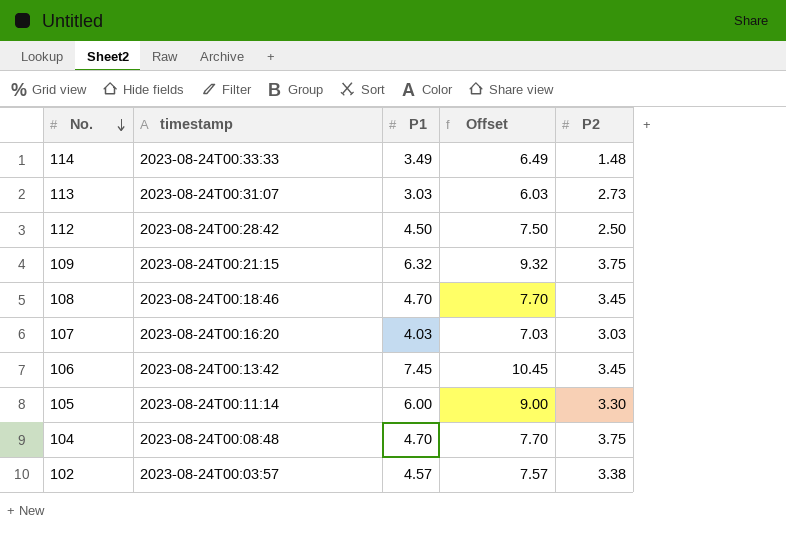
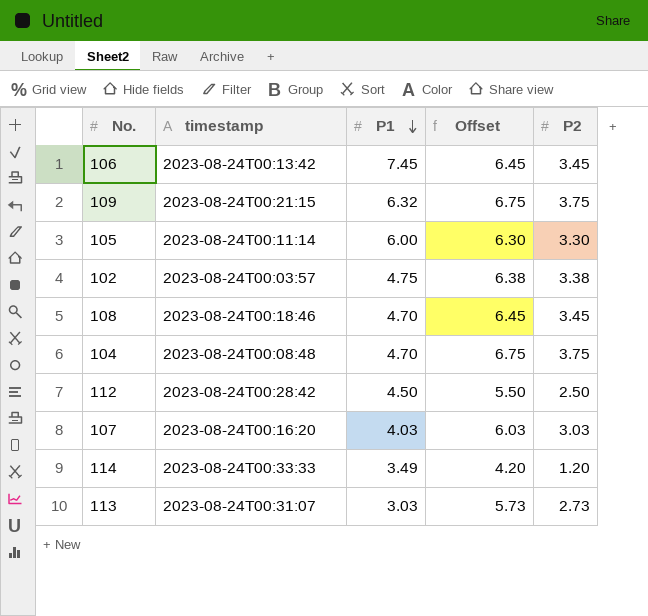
row order: No. descending -> P1 descending
column Offset | formula: [P1] + 3 -> [P2] + 3
102 | P1: 4.57 -> 4.75
114 | P2: 1.48 -> 1.20

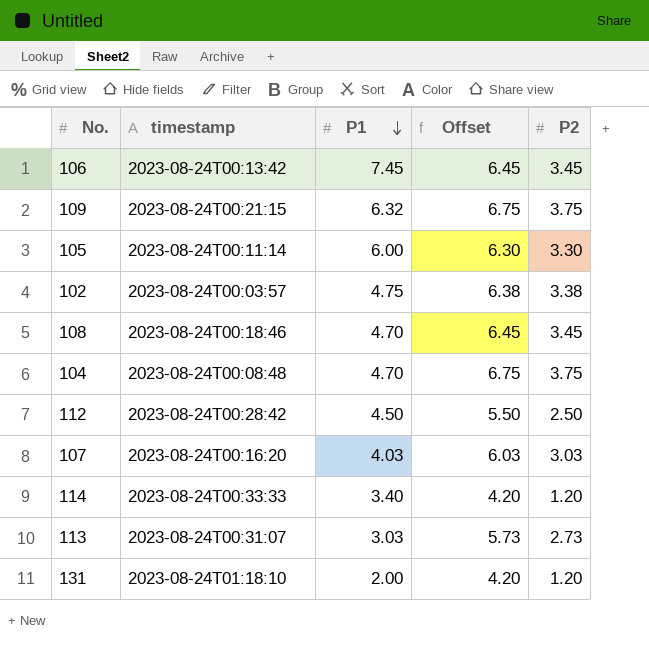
114 | P1: 3.49 -> 3.40
row 131: none -> 2023-08-24T01:18:10 | 2.00 | 4.20 | 1.20

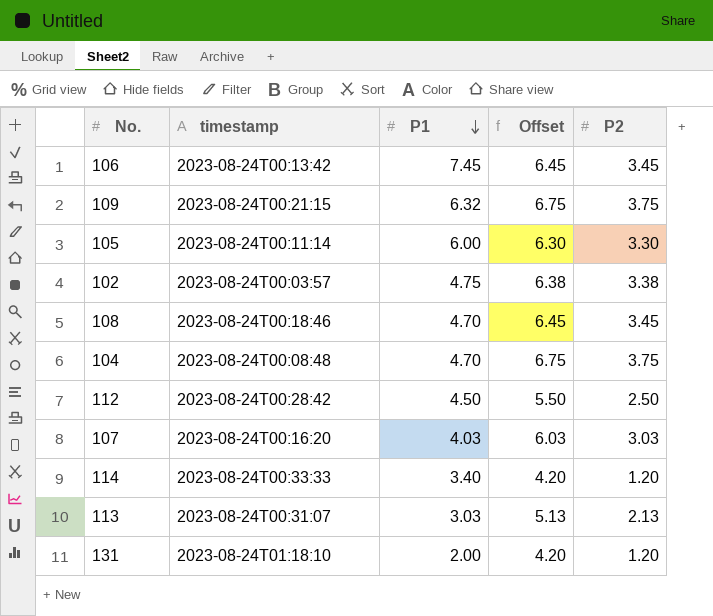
113 | Offset: 5.73 -> 5.13
113 | P2: 2.73 -> 2.13

